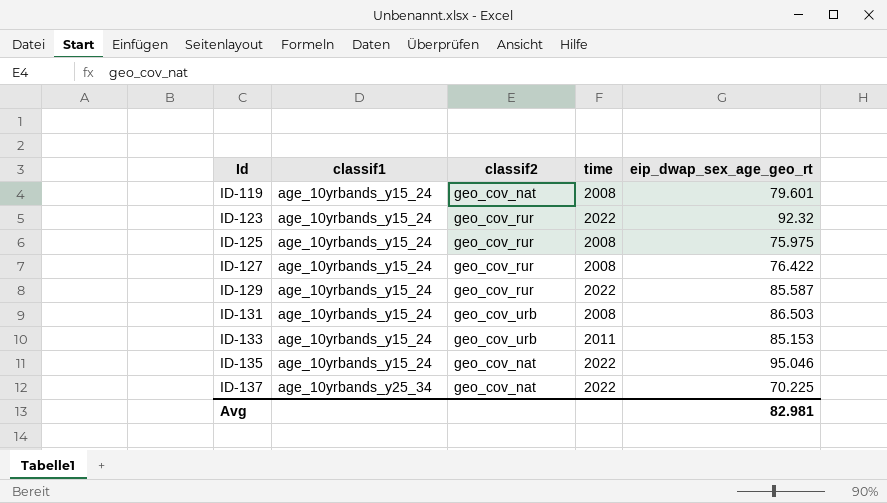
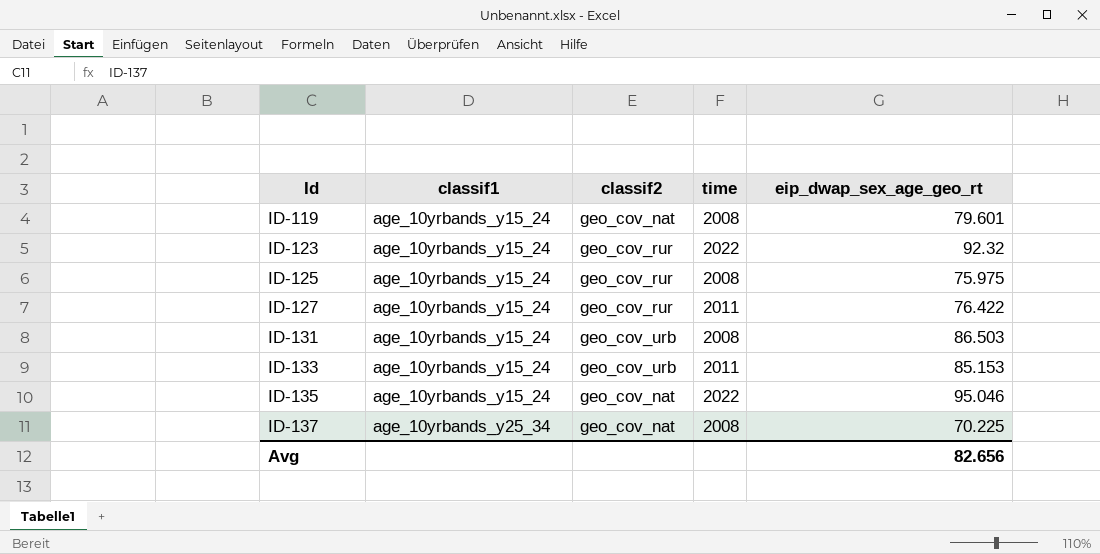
row ID-129: age_10yrbands_y15_24 | geo_cov_rur | 2022 | 85.587 -> none
ID-127 | time: 2008 -> 2011
ID-137 | time: 2022 -> 2008
Avg | eip_dwap_sex_age_geo_rt: 82.981 -> 82.656

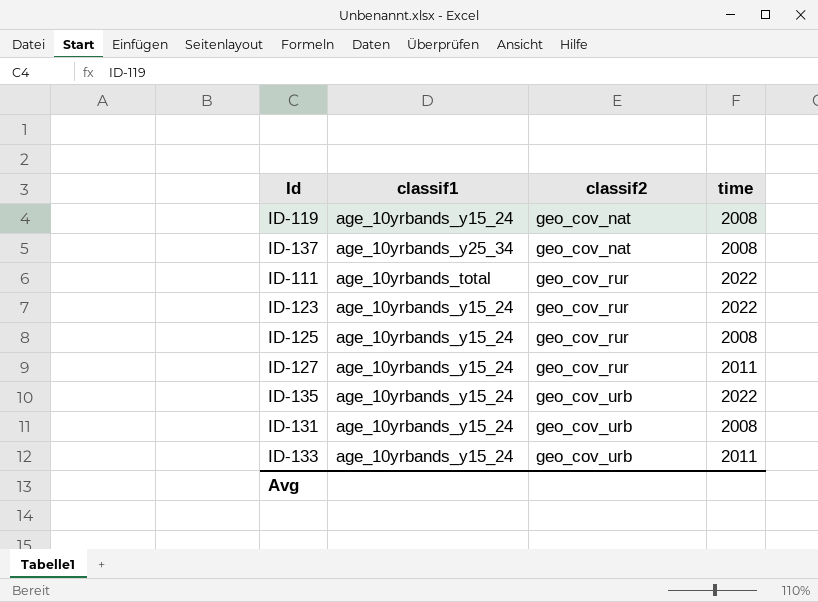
row order: Id ascending -> classif2 ascending
column eip_dwap_sex_age_geo_rt | position: 5 -> none
row ID-111: none -> age_10yrbands_total | geo_cov_rur | 2022
ID-135 | classif2: geo_cov_nat -> geo_cov_urb

